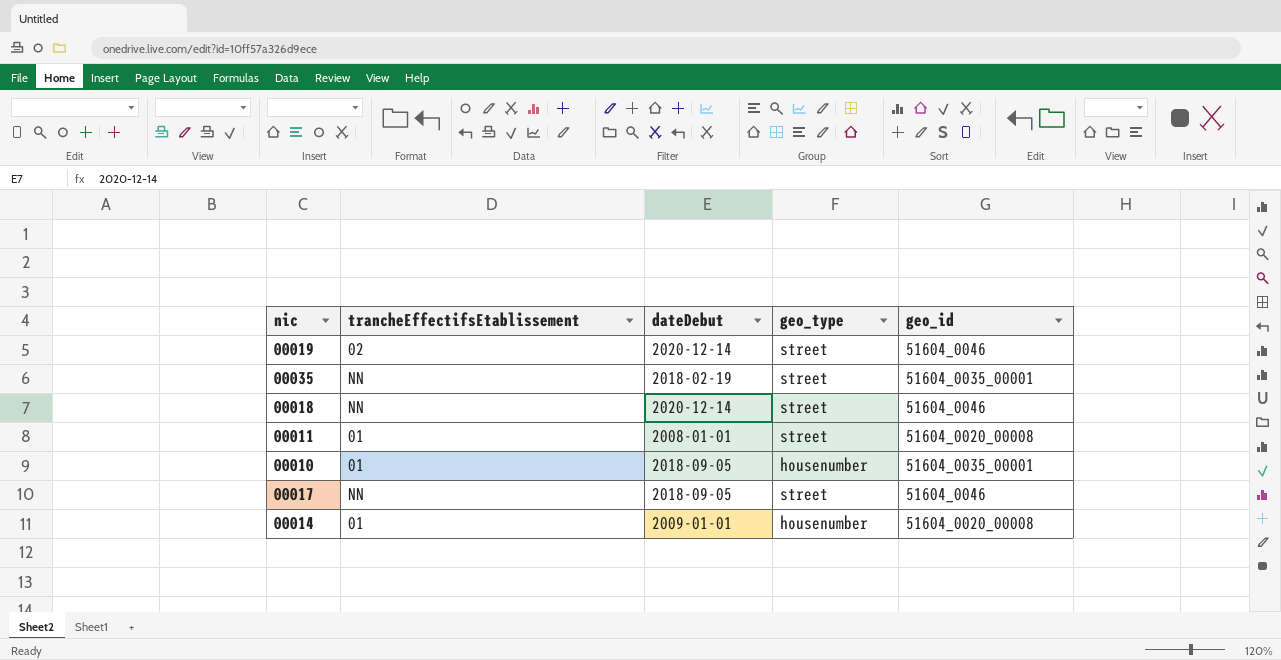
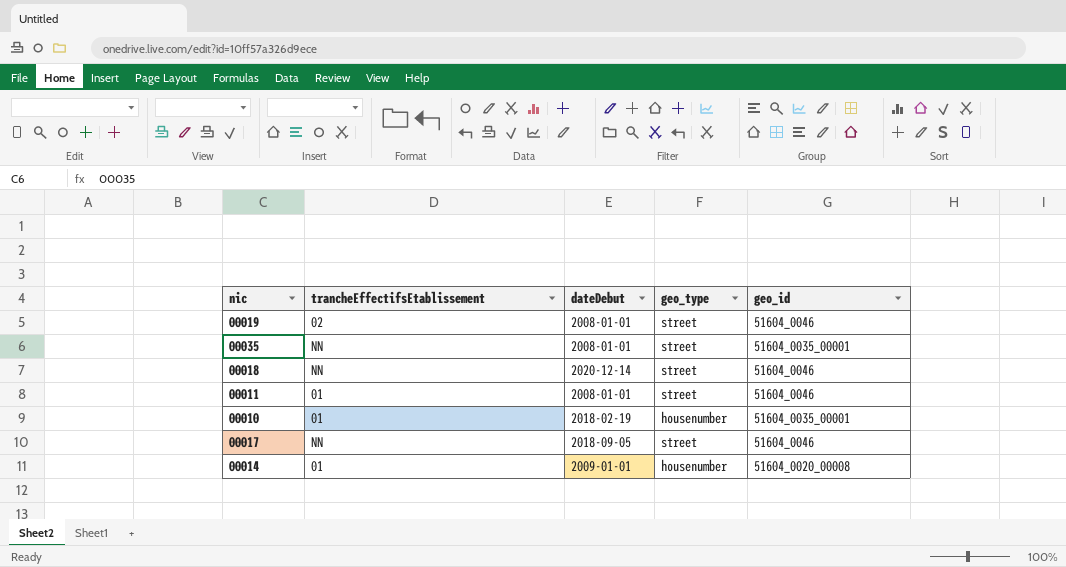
00019 | dateDebut: 2020-12-14 -> 2008-01-01
00035 | dateDebut: 2018-02-19 -> 2008-01-01
00011 | geo_id: 51604_0020_00008 -> 51604_0046
00010 | dateDebut: 2018-09-05 -> 2018-02-19

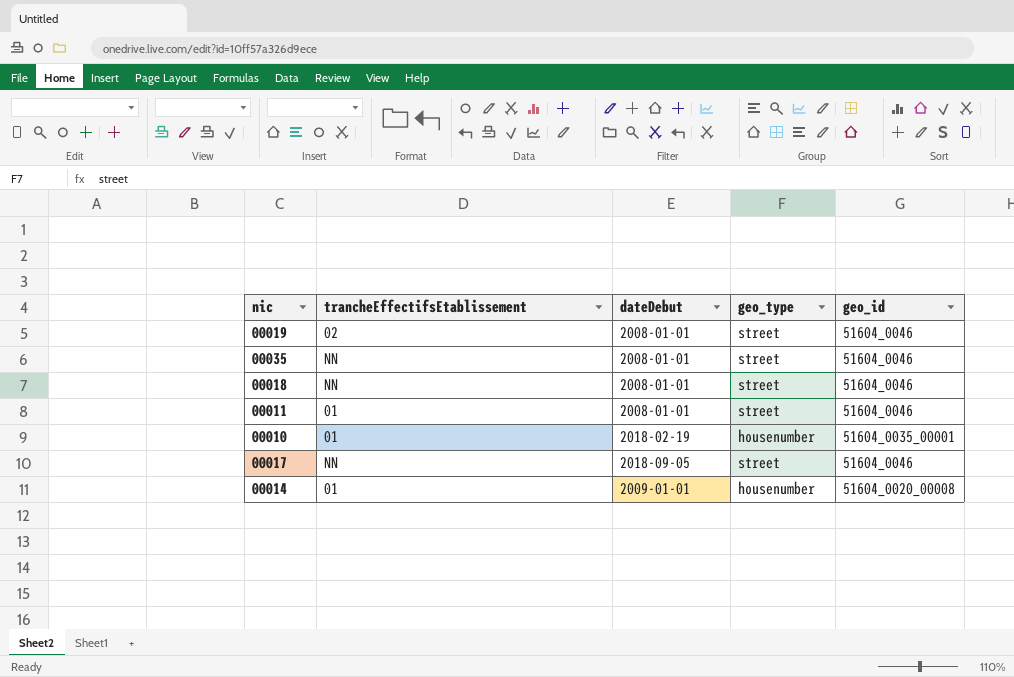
00035 | geo_id: 51604_0035_00001 -> 51604_0046
00018 | dateDebut: 2020-12-14 -> 2008-01-01

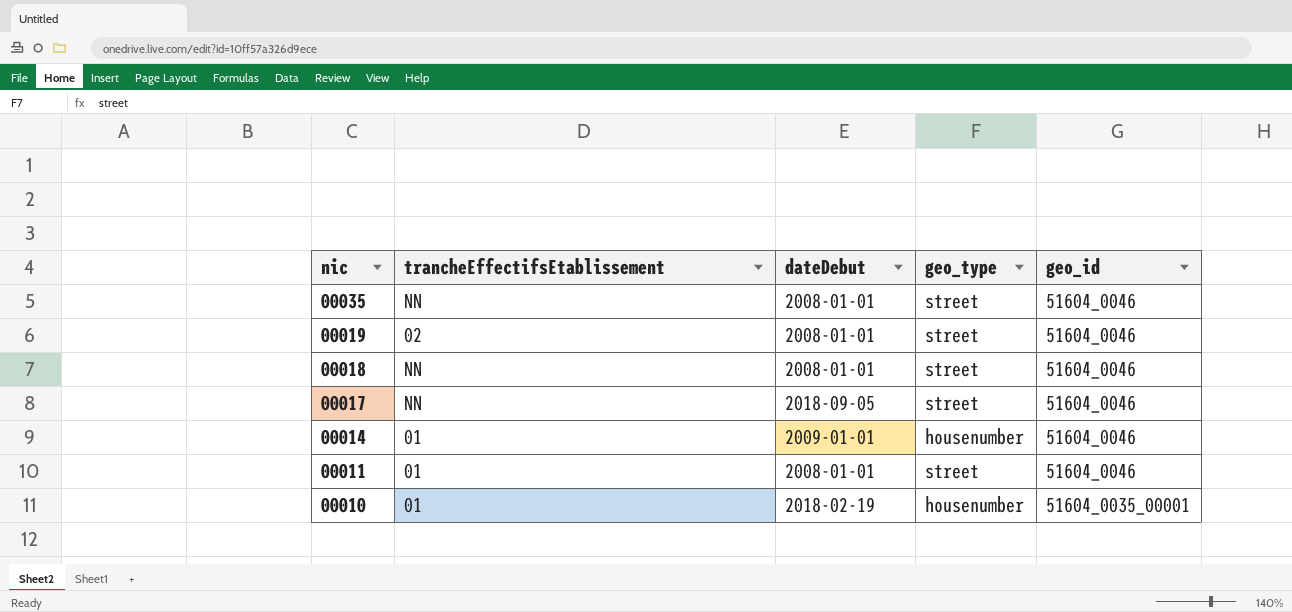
row order: none -> nic descending
00014 | geo_id: 51604_0020_00008 -> 51604_0046

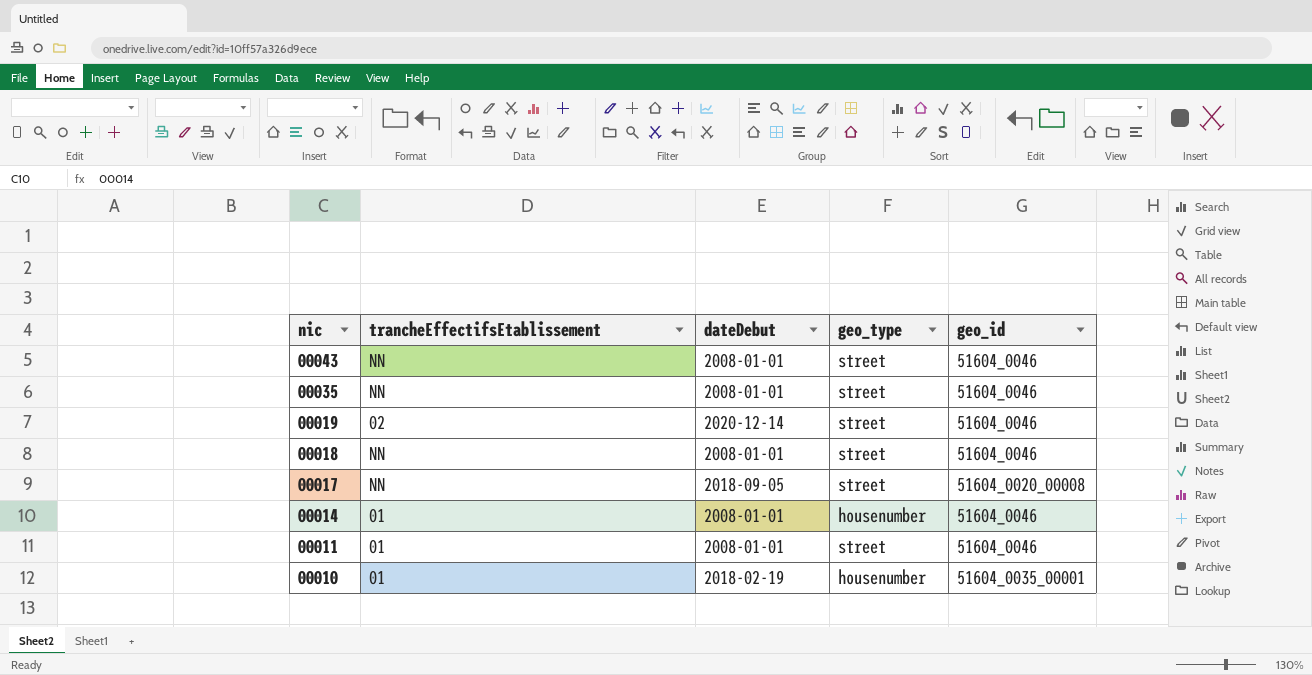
row 00043: none -> NN | 2008-01-01 | street | 51604_0046
00019 | dateDebut: 2008-01-01 -> 2020-12-14
00017 | geo_id: 51604_0046 -> 51604_0020_00008
00014 | dateDebut: 2009-01-01 -> 2008-01-01

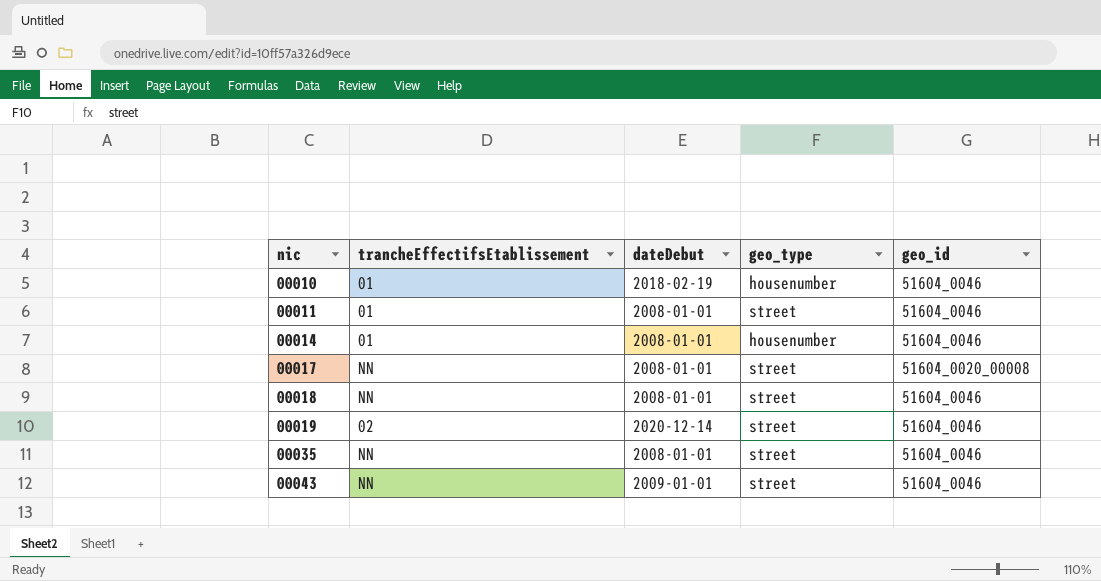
row order: nic descending -> nic ascending
00010 | geo_id: 51604_0035_00001 -> 51604_0046
00017 | dateDebut: 2018-09-05 -> 2008-01-01
00043 | dateDebut: 2008-01-01 -> 2009-01-01

